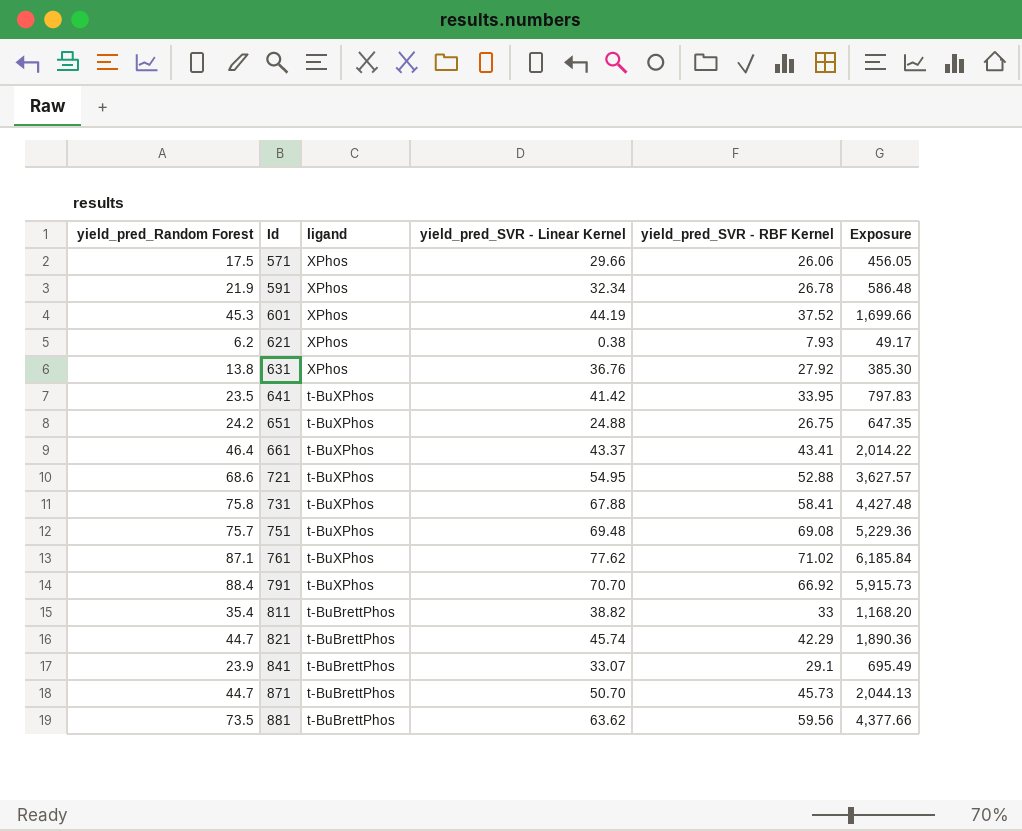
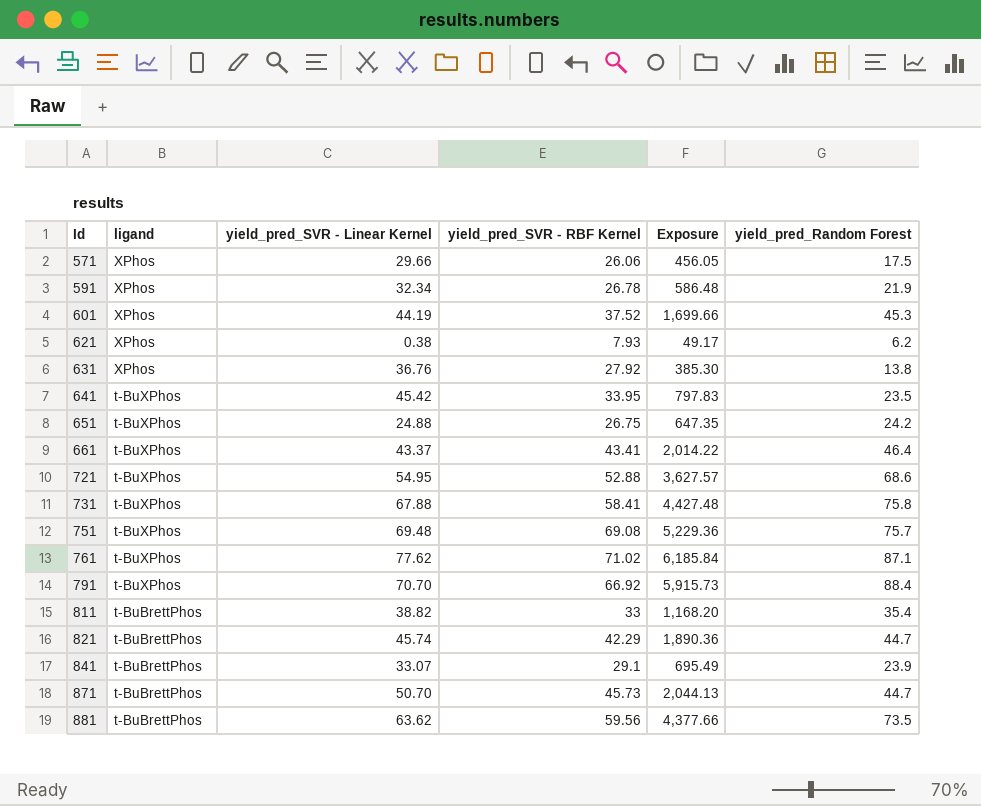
column yield_pred_Random Forest | position: 1 -> 6
641 | yield_pred_SVR - Linear Kernel: 41.42 -> 45.42

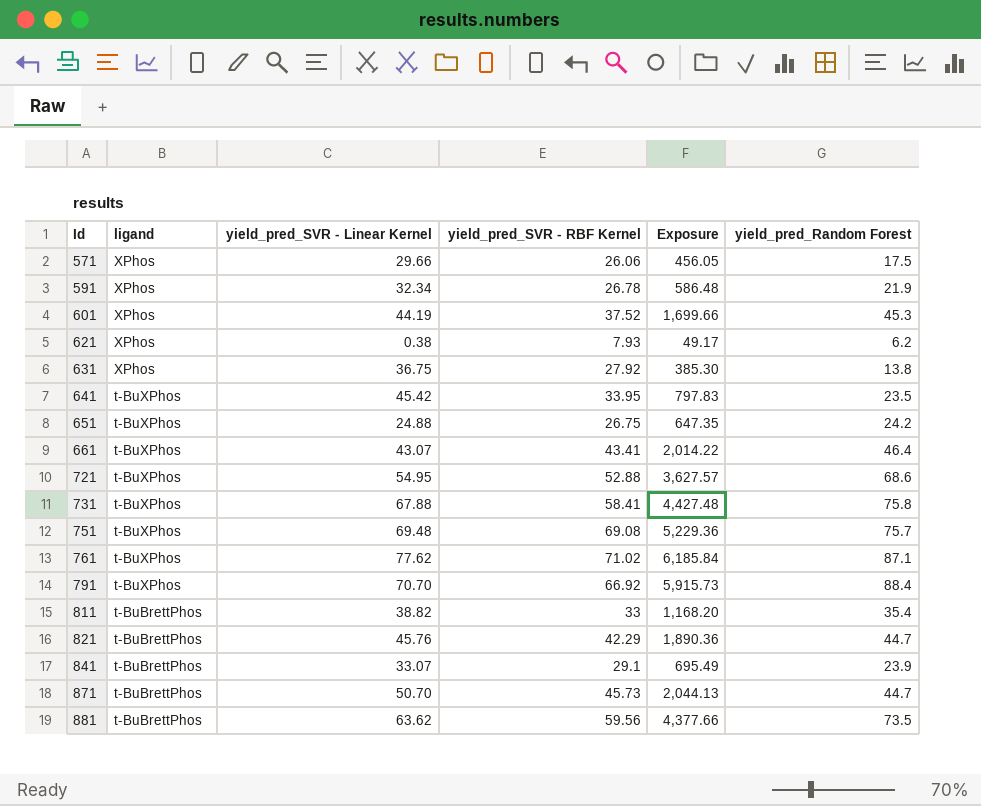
631 | yield_pred_SVR - Linear Kernel: 36.76 -> 36.75
661 | yield_pred_SVR - Linear Kernel: 43.37 -> 43.07
821 | yield_pred_SVR - Linear Kernel: 45.74 -> 45.76

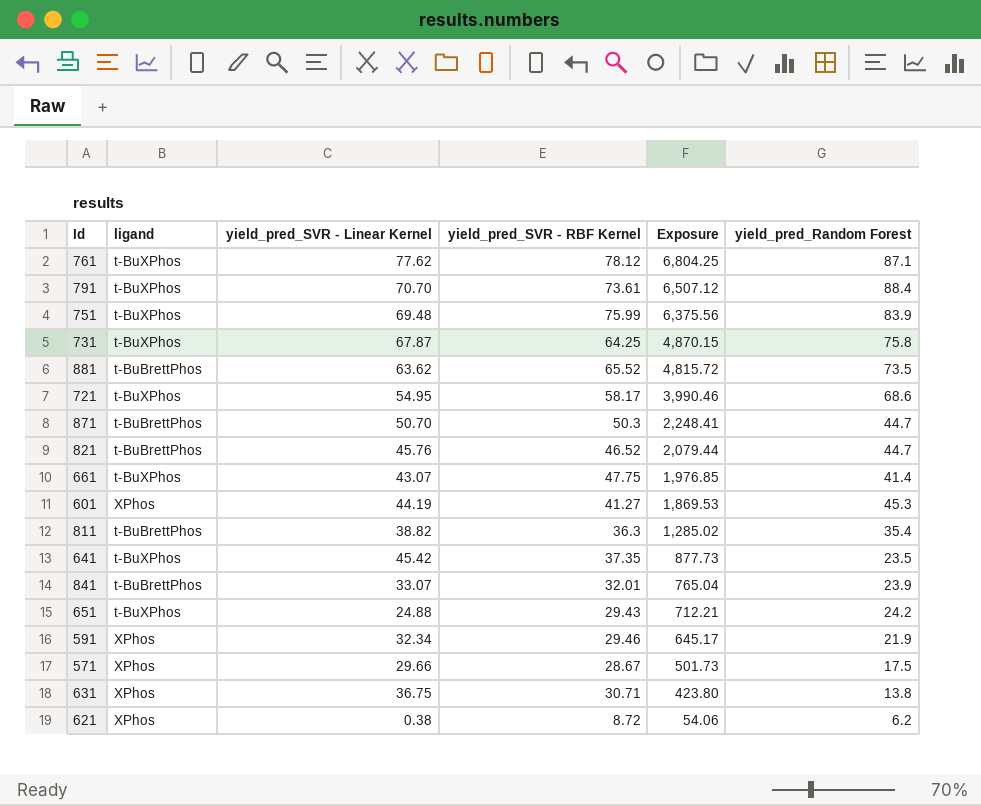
row order: Id ascending -> Exposure descending
761 | yield_pred_SVR - RBF Kernel: 71.02 -> 78.12
761 | Exposure: 6,185.84 -> 6,804.25
791 | yield_pred_SVR - RBF Kernel: 66.92 -> 73.61
791 | Exposure: 5,915.73 -> 6,507.12
751 | yield_pred_SVR - RBF Kernel: 69.08 -> 75.99
751 | Exposure: 5,229.36 -> 6,375.56
751 | yield_pred_Random Forest: 75.7 -> 83.9
731 | yield_pred_SVR - Linear Kernel: 67.88 -> 67.87
731 | yield_pred_SVR - RBF Kernel: 58.41 -> 64.25
731 | Exposure: 4,427.48 -> 4,870.15
881 | yield_pred_SVR - RBF Kernel: 59.56 -> 65.52
881 | Exposure: 4,377.66 -> 4,815.72
721 | yield_pred_SVR - RBF Kernel: 52.88 -> 58.17
721 | Exposure: 3,627.57 -> 3,990.46
871 | yield_pred_SVR - RBF Kernel: 45.73 -> 50.3
871 | Exposure: 2,044.13 -> 2,248.41
821 | yield_pred_SVR - RBF Kernel: 42.29 -> 46.52
821 | Exposure: 1,890.36 -> 2,079.44
661 | yield_pred_SVR - RBF Kernel: 43.41 -> 47.75
661 | Exposure: 2,014.22 -> 1,976.85
661 | yield_pred_Random Forest: 46.4 -> 41.4
601 | yield_pred_SVR - RBF Kernel: 37.52 -> 41.27
601 | Exposure: 1,699.66 -> 1,869.53
811 | yield_pred_SVR - RBF Kernel: 33 -> 36.3
811 | Exposure: 1,168.20 -> 1,285.02
641 | yield_pred_SVR - RBF Kernel: 33.95 -> 37.35
641 | Exposure: 797.83 -> 877.73
841 | yield_pred_SVR - RBF Kernel: 29.1 -> 32.01
841 | Exposure: 695.49 -> 765.04
651 | yield_pred_SVR - RBF Kernel: 26.75 -> 29.43
651 | Exposure: 647.35 -> 712.21
591 | yield_pred_SVR - RBF Kernel: 26.78 -> 29.46
591 | Exposure: 586.48 -> 645.17
571 | yield_pred_SVR - RBF Kernel: 26.06 -> 28.67
571 | Exposure: 456.05 -> 501.73
631 | yield_pred_SVR - RBF Kernel: 27.92 -> 30.71
631 | Exposure: 385.30 -> 423.80
621 | yield_pred_SVR - RBF Kernel: 7.93 -> 8.72
621 | Exposure: 49.17 -> 54.06

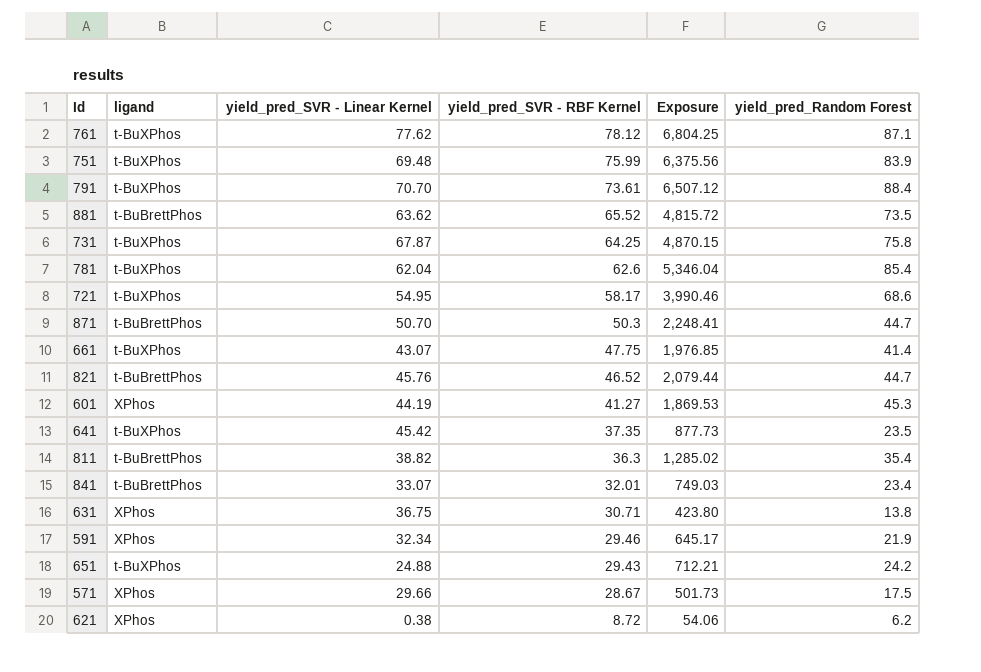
row order: Exposure descending -> yield_pred_SVR - RBF Kernel descending
row 781: none -> t-BuXPhos | 62.04 | 62.6 | 5,346.04 | 85.4
841 | Exposure: 765.04 -> 749.03
841 | yield_pred_Random Forest: 23.9 -> 23.4

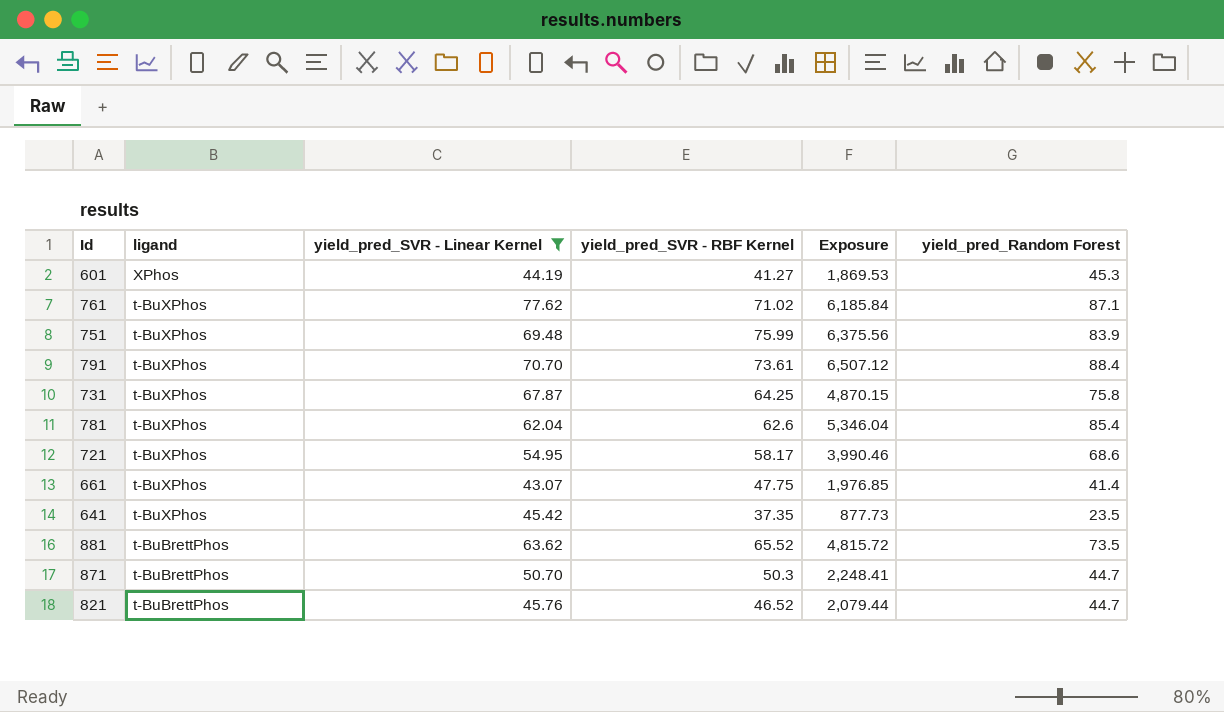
filter: none -> yield_pred_SVR - Linear Kernel >= 43.07
row order: yield_pred_SVR - RBF Kernel descending -> ligand descending
761 | yield_pred_SVR - RBF Kernel: 78.12 -> 71.02
761 | Exposure: 6,804.25 -> 6,185.84

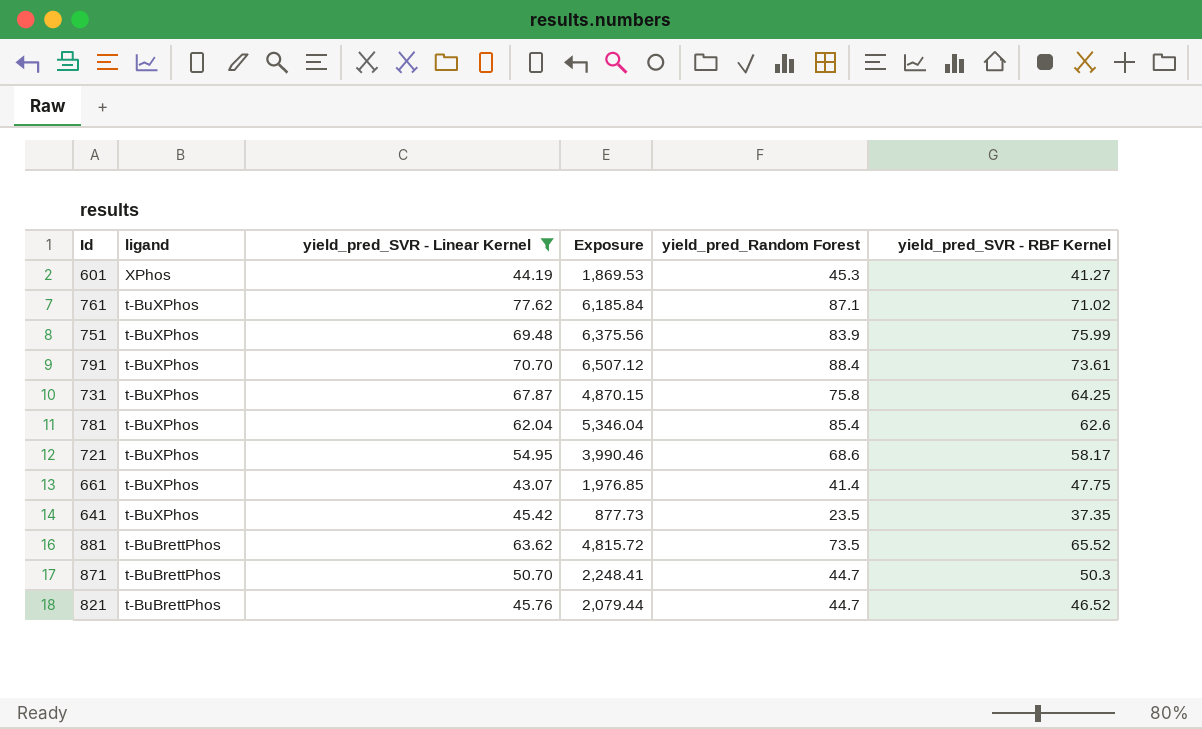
column yield_pred_SVR - RBF Kernel | position: 4 -> 6

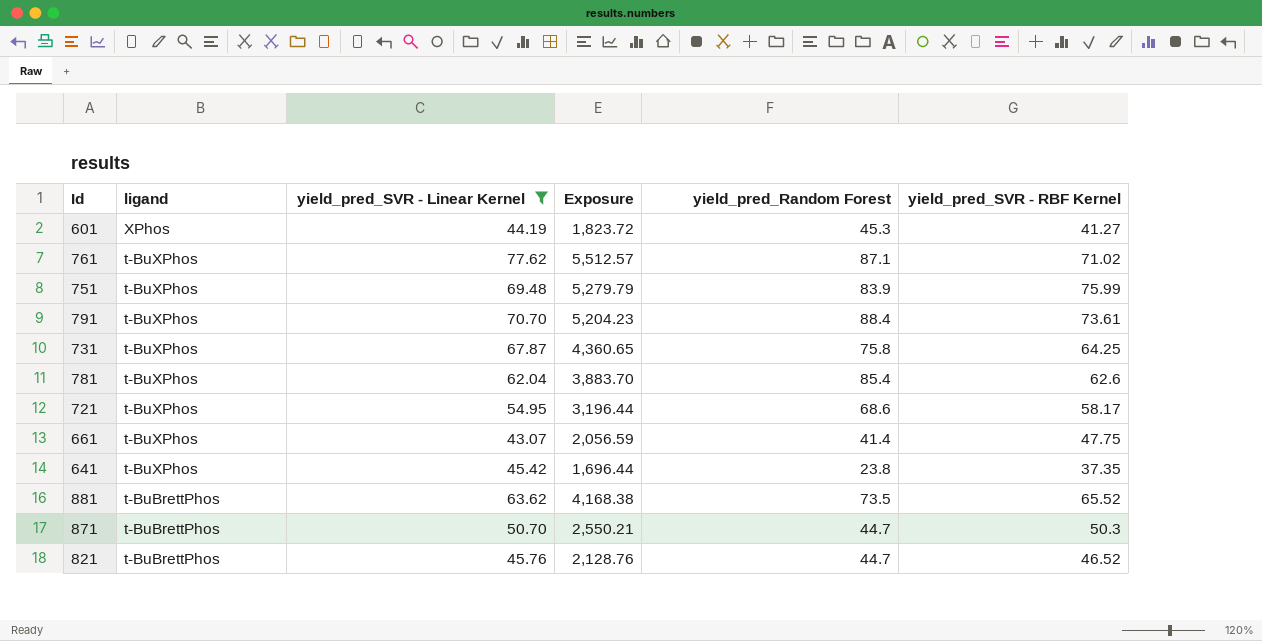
column Exposure | formula: [yield_pred_Random Forest] * [yield_pred_SVR - RBF Kernel] -> [yield_pred_SVR - Linear Kernel] * [yield_pred_SVR - RBF Kernel]
641 | yield_pred_Random Forest: 23.5 -> 23.8

